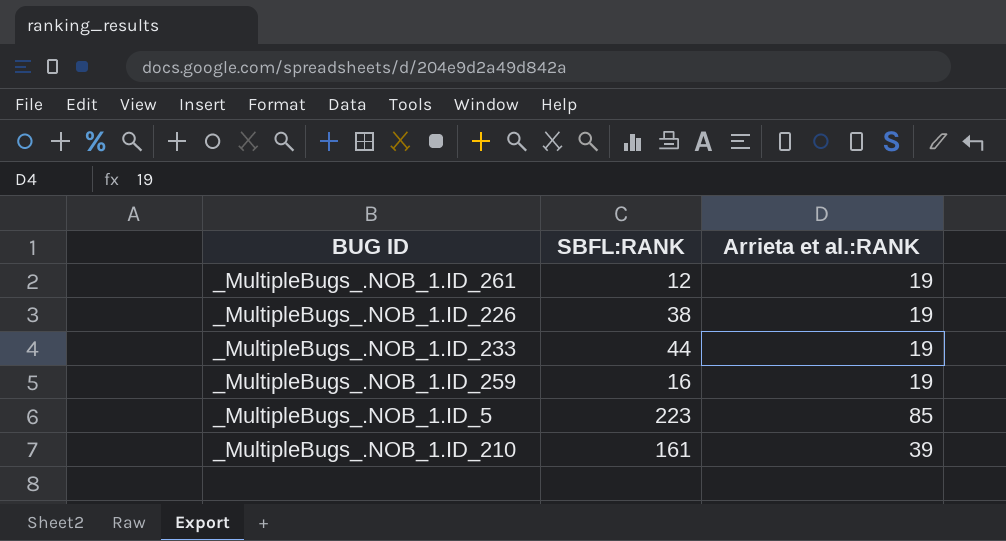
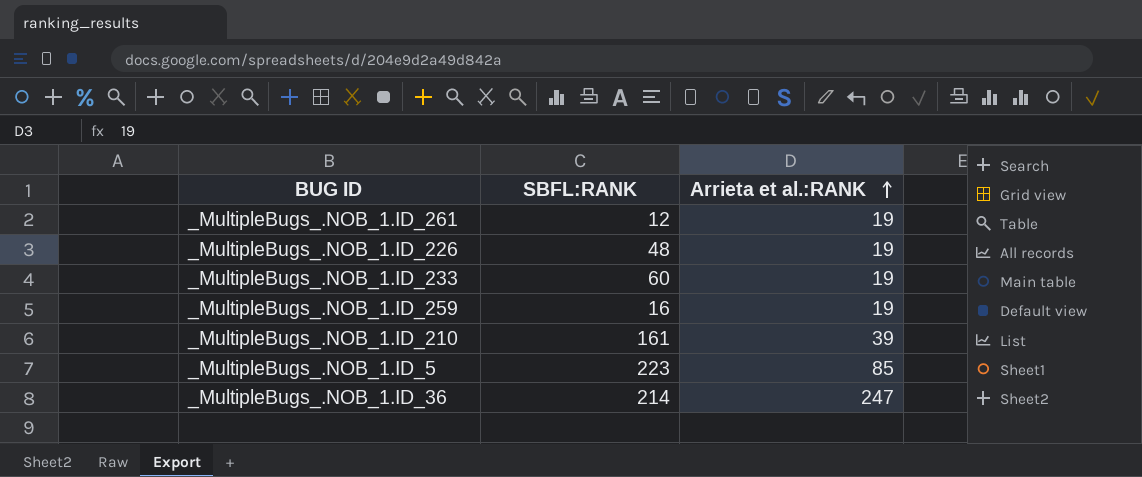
row order: none -> Arrieta et al.:RANK ascending
_MultipleBugs_.NOB_1.ID_226 | SBFL:RANK: 38 -> 48
_MultipleBugs_.NOB_1.ID_233 | SBFL:RANK: 44 -> 60
row _MultipleBugs_.NOB_1.ID_36: none -> 214 | 247

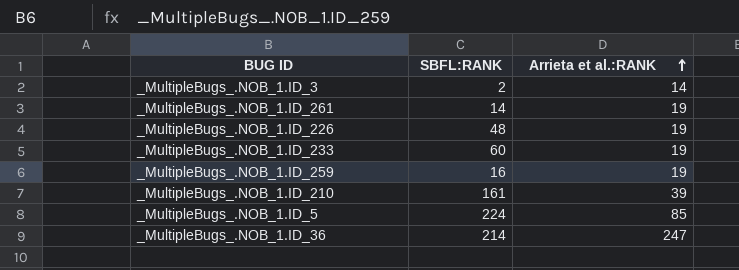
row _MultipleBugs_.NOB_1.ID_3: none -> 2 | 14
_MultipleBugs_.NOB_1.ID_261 | SBFL:RANK: 12 -> 14
_MultipleBugs_.NOB_1.ID_5 | SBFL:RANK: 223 -> 224

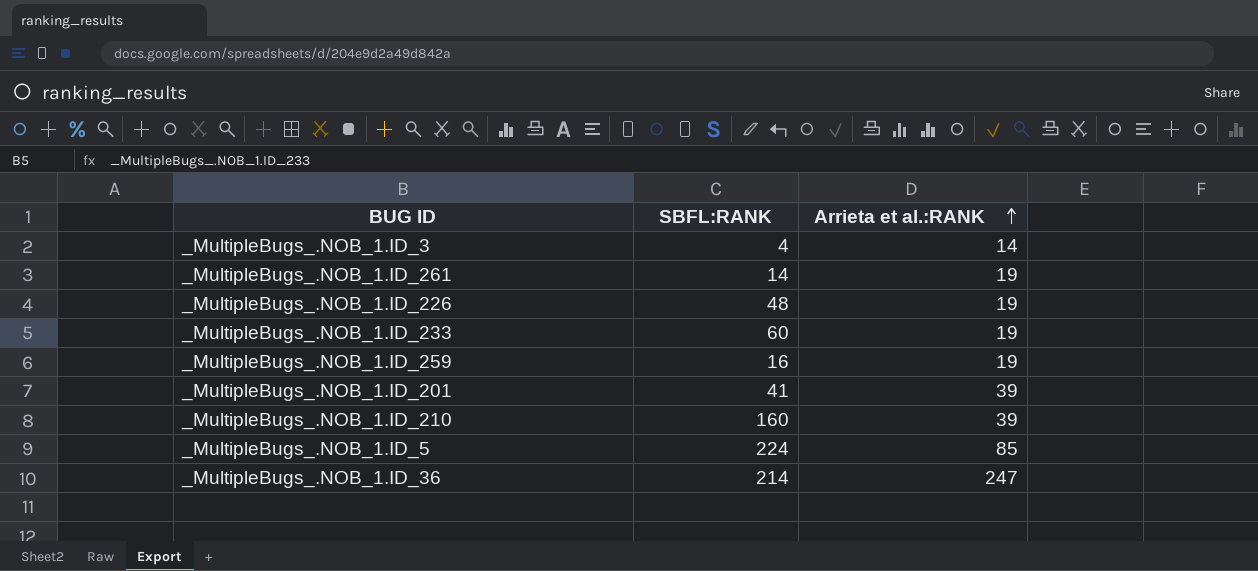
_MultipleBugs_.NOB_1.ID_3 | SBFL:RANK: 2 -> 4
row _MultipleBugs_.NOB_1.ID_201: none -> 41 | 39
_MultipleBugs_.NOB_1.ID_210 | SBFL:RANK: 161 -> 160

